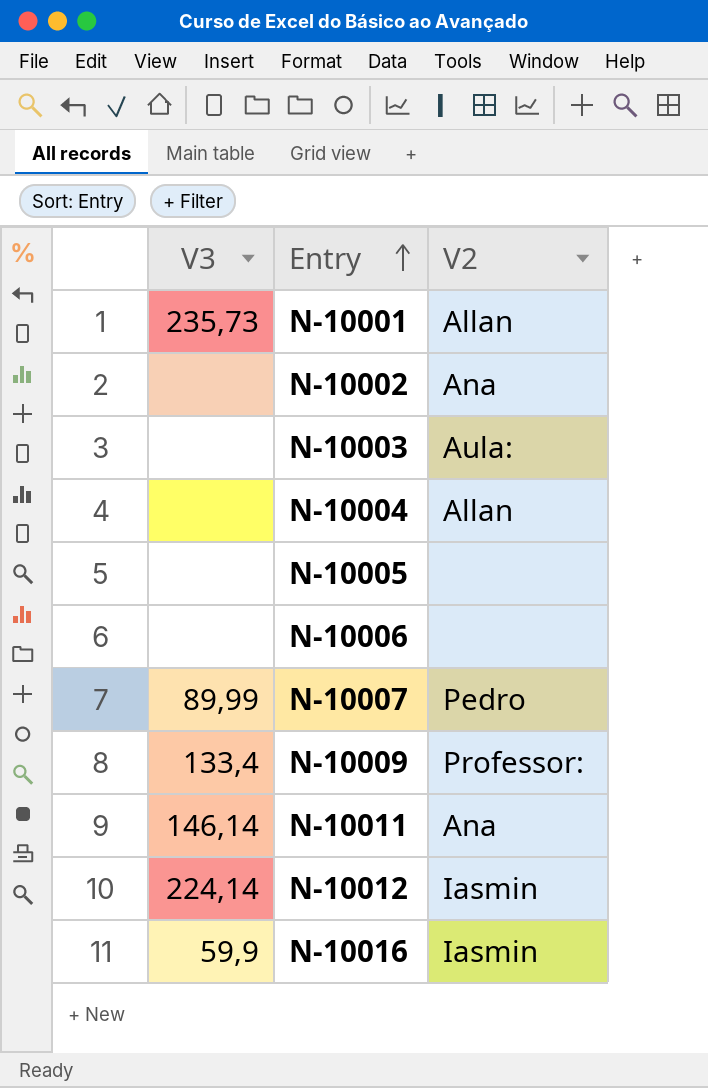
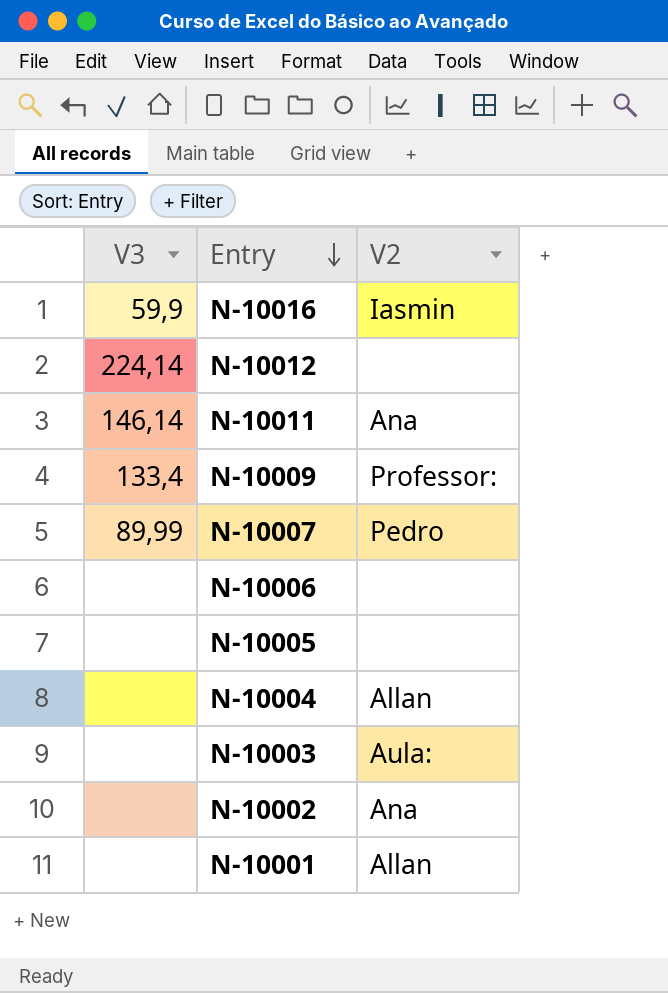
row order: Entry ascending -> Entry descending
N-10012 | V2: Iasmin -> none
N-10001 | V3: 235,73 -> none

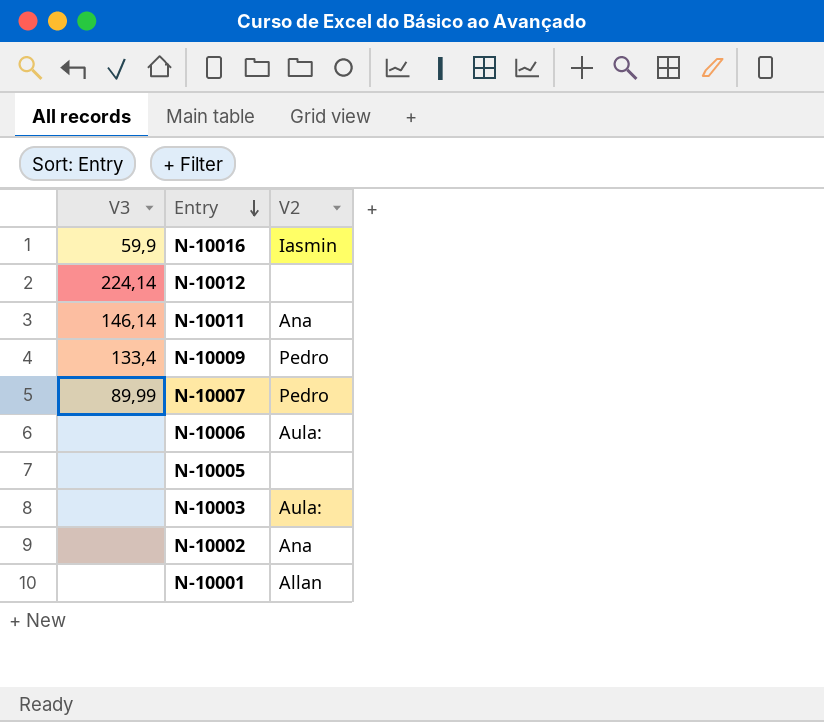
row N-10004: none | Allan -> none
N-10009 | V2: Professor: -> Pedro
N-10006 | V2: none -> Aula:

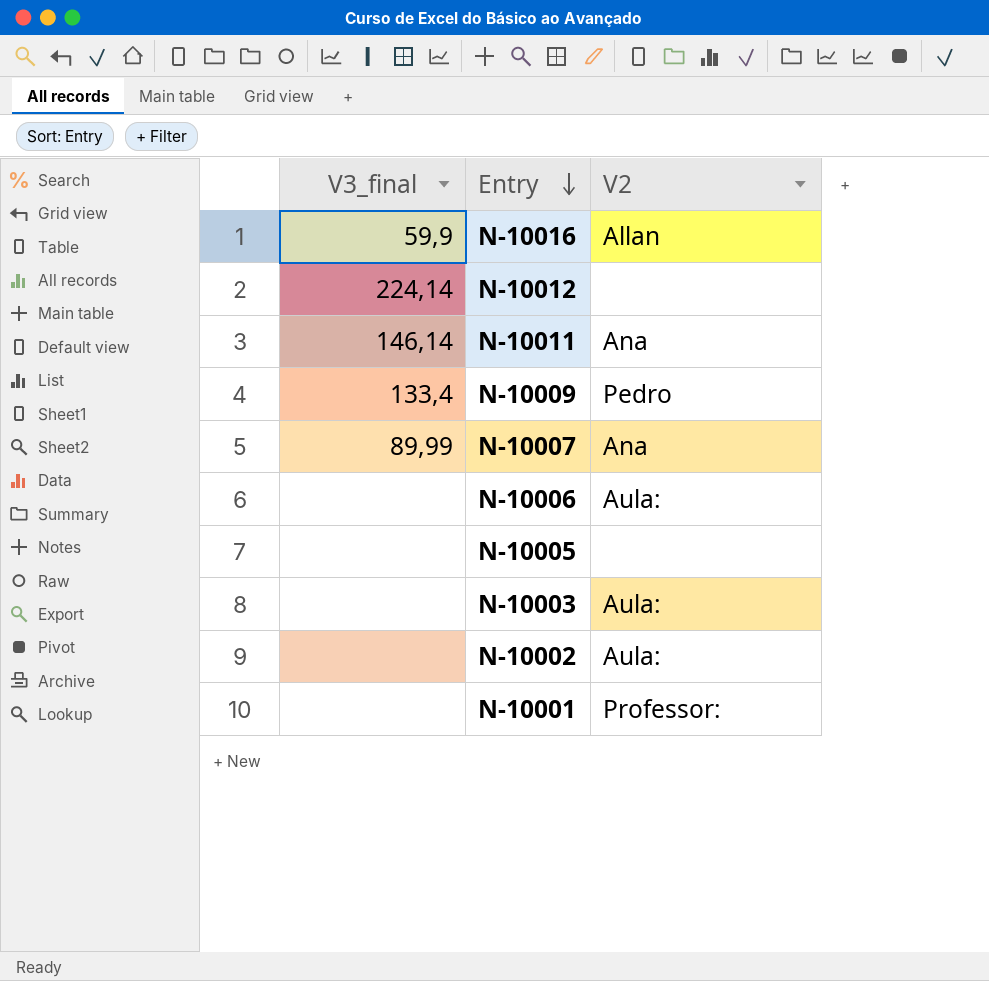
column name: V3 -> V3_final
N-10016 | V2: Iasmin -> Allan
N-10007 | V2: Pedro -> Ana
N-10002 | V2: Ana -> Aula:
N-10001 | V2: Allan -> Professor:

